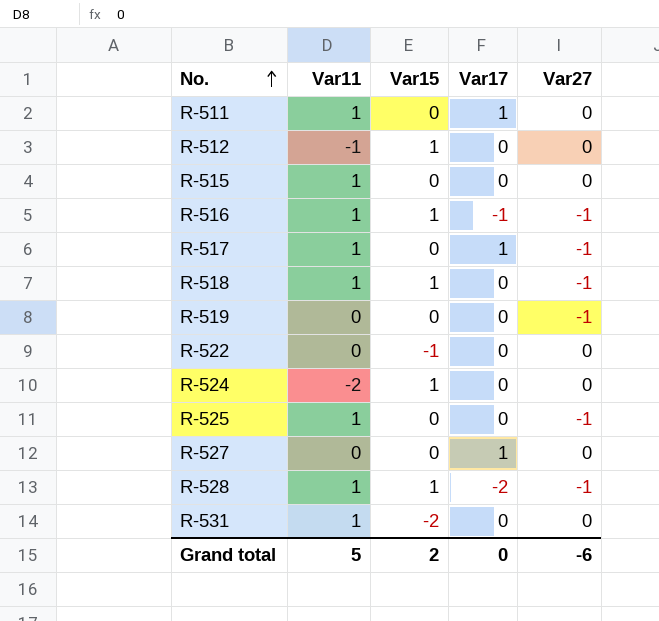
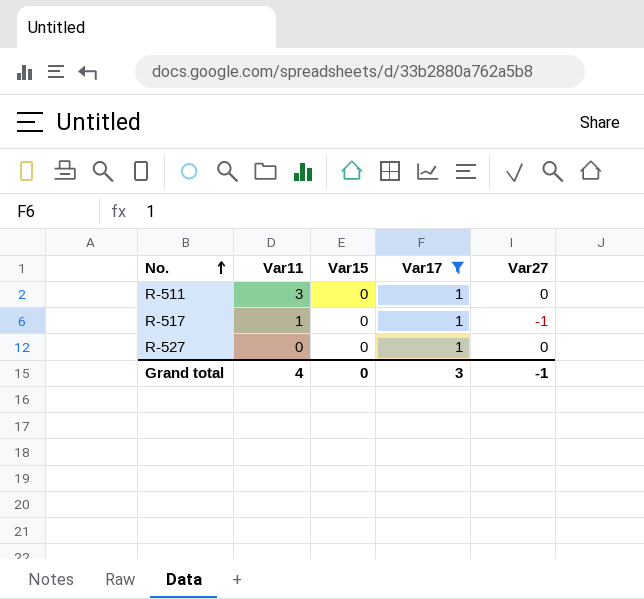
filter: none -> Var17 = 1
R-511 | Var11: 1 -> 3
Grand total | Var11: 5 -> 4
Grand total | Var15: 2 -> 0
Grand total | Var17: 0 -> 3
Grand total | Var27: -6 -> -1

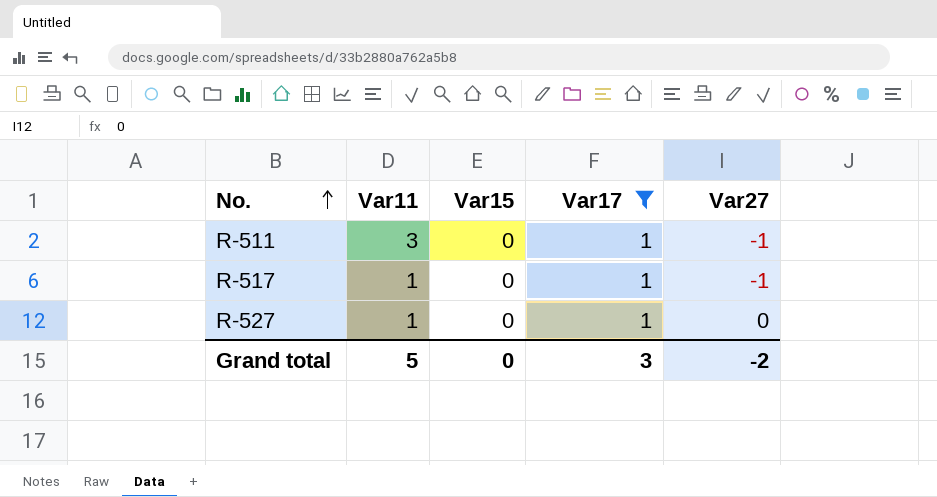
R-511 | Var27: 0 -> -1
R-527 | Var11: 0 -> 1
Grand total | Var11: 4 -> 5
Grand total | Var27: -1 -> -2

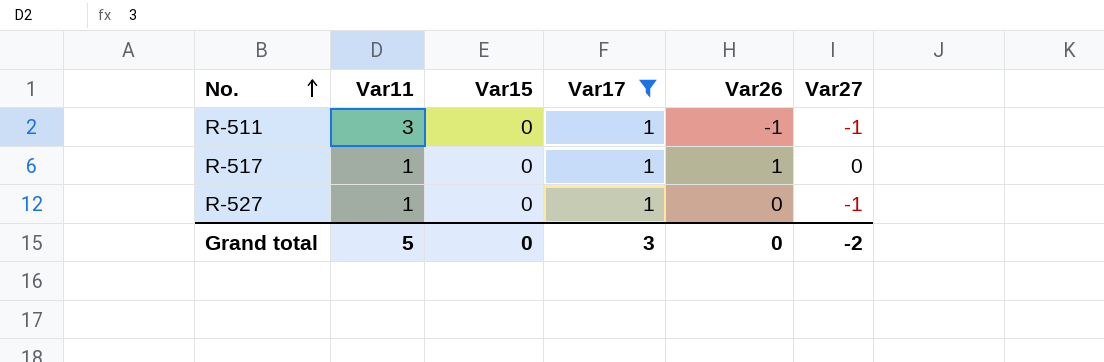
column Var26 | position: none -> 5
R-517 | Var27: -1 -> 0
R-527 | Var27: 0 -> -1

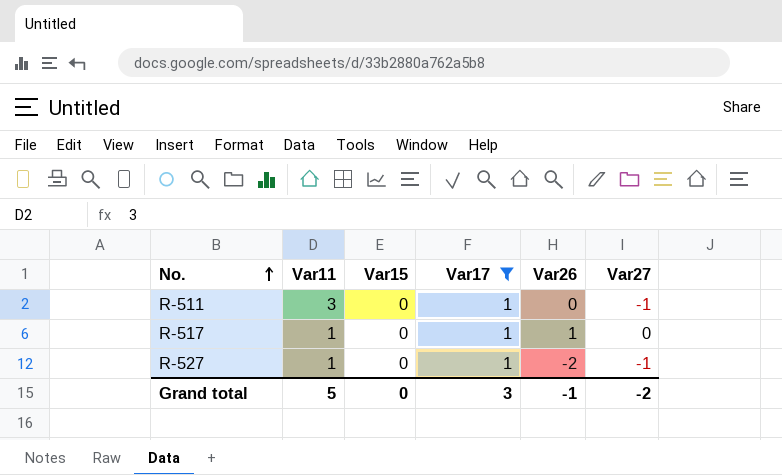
R-511 | Var26: -1 -> 0
R-527 | Var26: 0 -> -2
Grand total | Var26: 0 -> -1

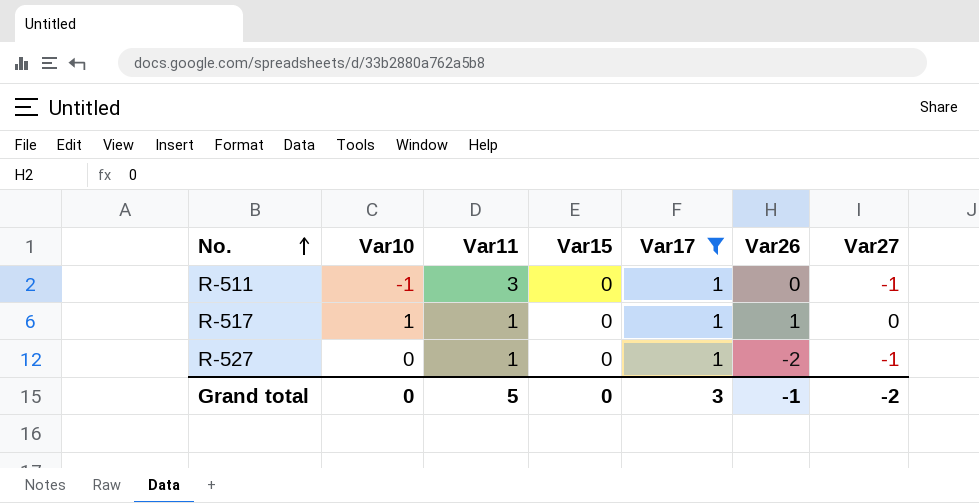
column Var10 | position: none -> 2

